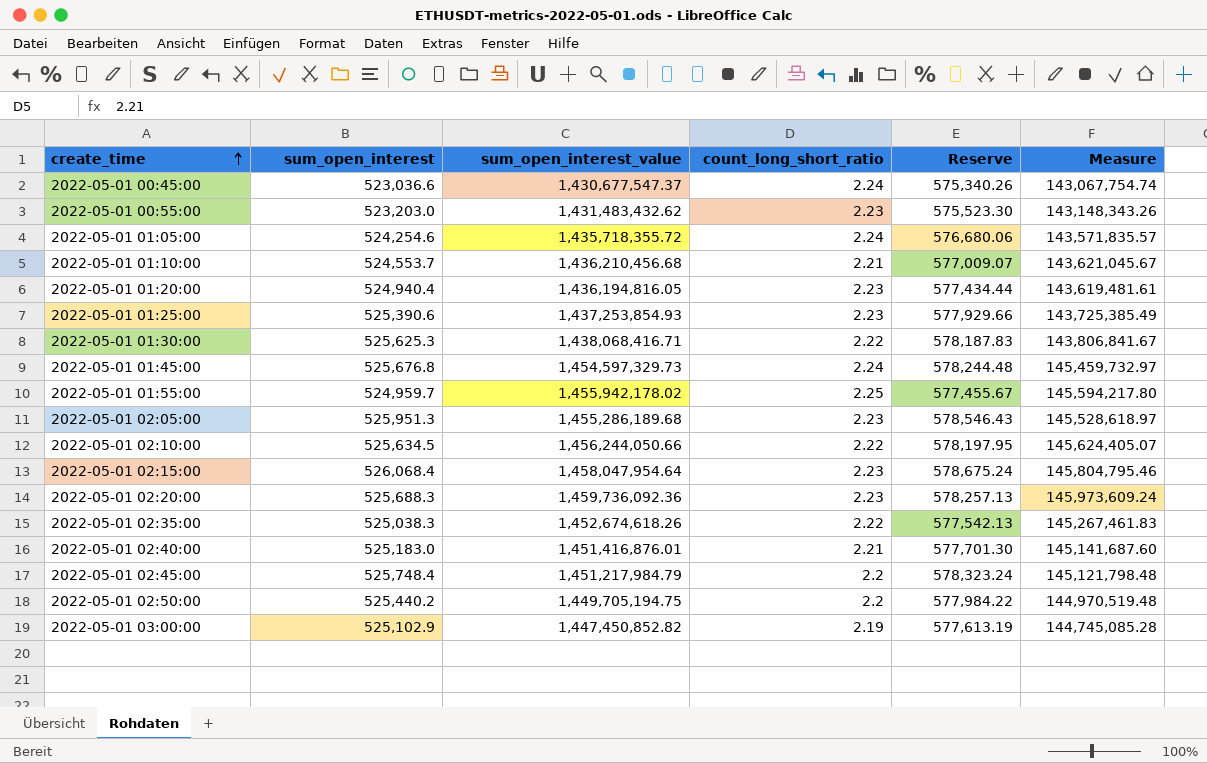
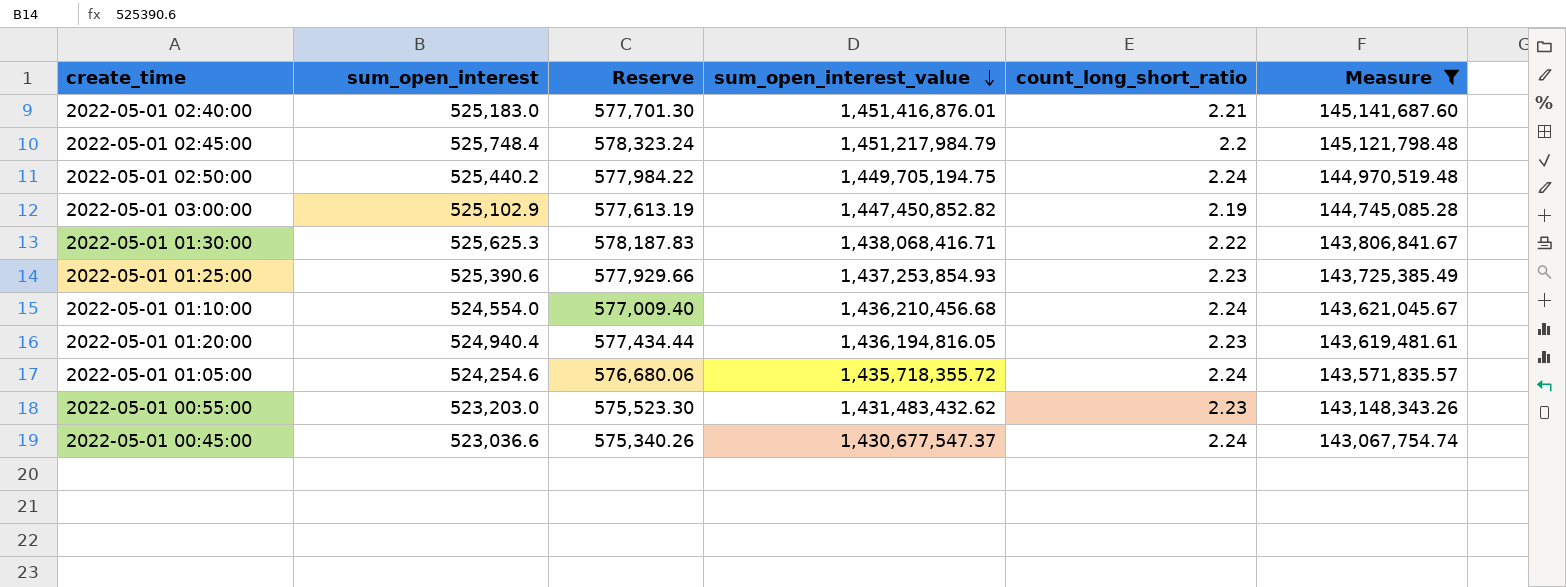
filter: none -> Measure <= 145,141,687.60
row order: create_time ascending -> sum_open_interest_value descending
column Reserve | position: 5 -> 3
2022-05-01 02:50:00 | count_long_short_ratio: 2.2 -> 2.24
2022-05-01 01:10:00 | sum_open_interest: 524,553.7 -> 524,554.0
2022-05-01 01:10:00 | Reserve: 577,009.07 -> 577,009.40
2022-05-01 01:10:00 | count_long_short_ratio: 2.21 -> 2.24

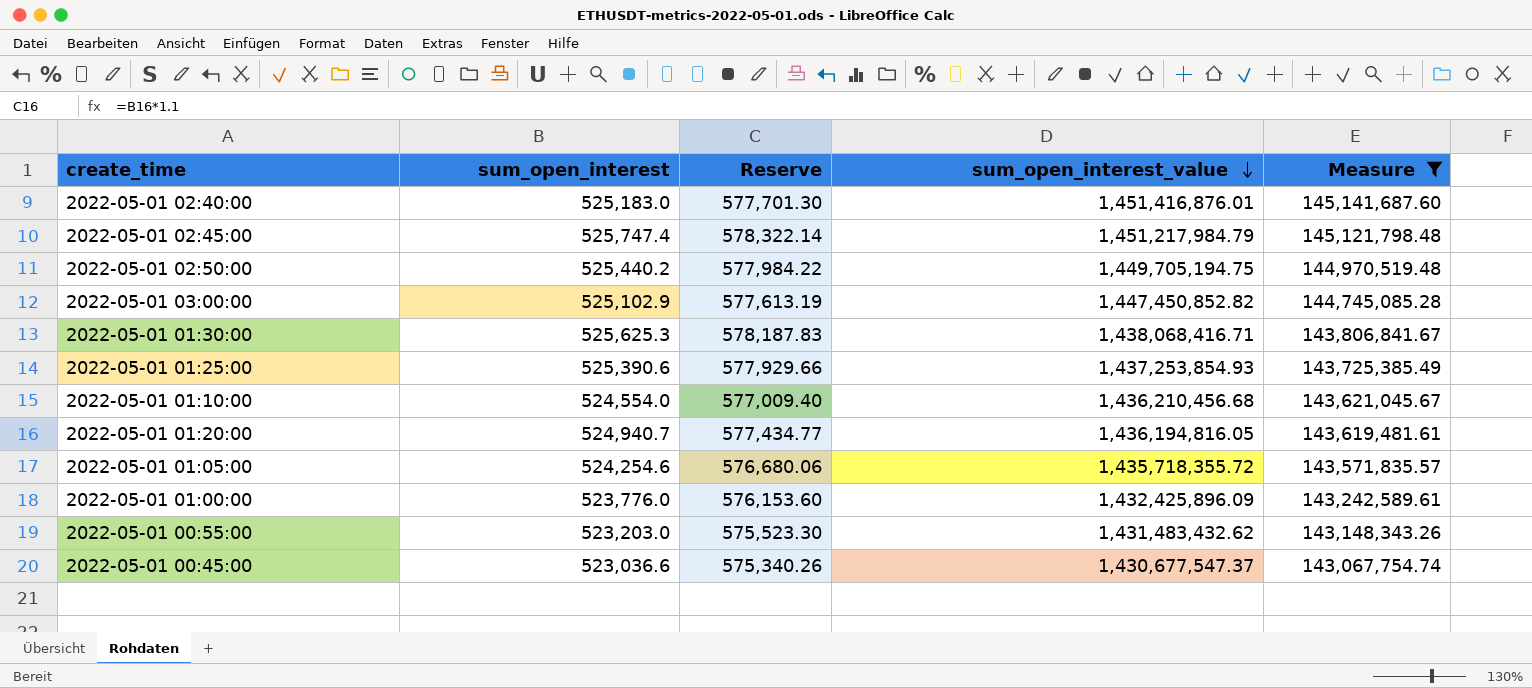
column count_long_short_ratio | position: 5 -> none
2022-05-01 02:45:00 | sum_open_interest: 525,748.4 -> 525,747.4
2022-05-01 02:45:00 | Reserve: 578,323.24 -> 578,322.14
2022-05-01 01:20:00 | sum_open_interest: 524,940.4 -> 524,940.7
2022-05-01 01:20:00 | Reserve: 577,434.44 -> 577,434.77
row 2022-05-01 01:00:00: none -> 523,776.0 | 576,153.60 | 1,432,425,896.09 | 143,242,589.61

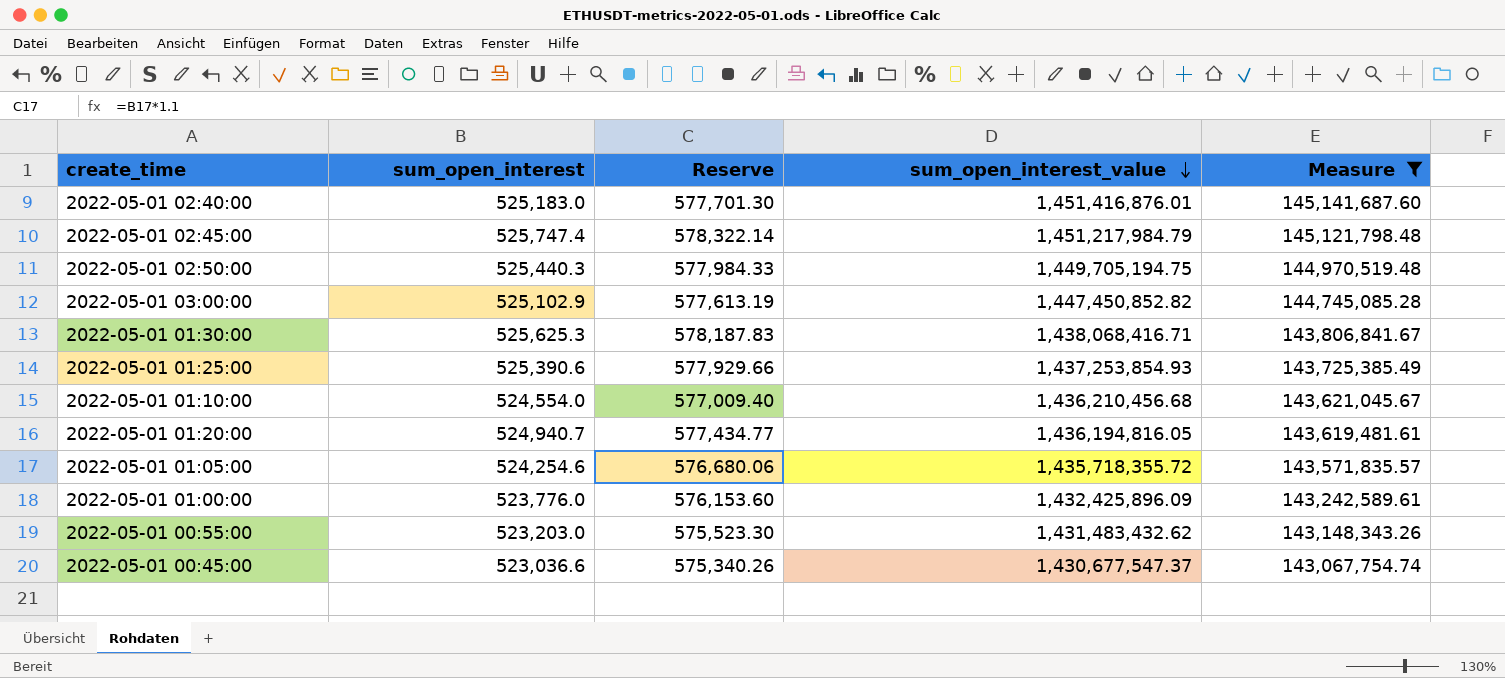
2022-05-01 02:50:00 | sum_open_interest: 525,440.2 -> 525,440.3
2022-05-01 02:50:00 | Reserve: 577,984.22 -> 577,984.33

